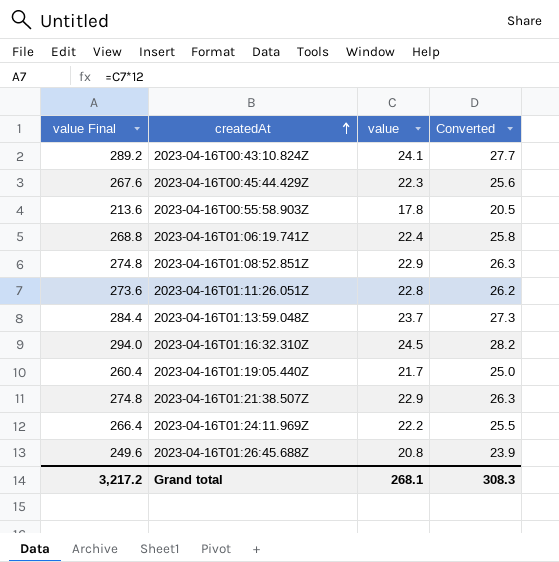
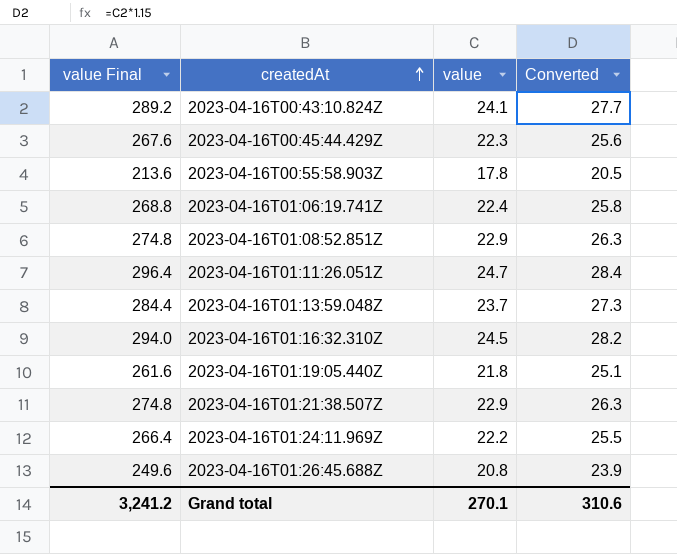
2023-04-16T01:11:26.051Z | value Final: 273.6 -> 296.4
2023-04-16T01:11:26.051Z | value: 22.8 -> 24.7
2023-04-16T01:11:26.051Z | Converted: 26.2 -> 28.4
2023-04-16T01:19:05.440Z | value Final: 260.4 -> 261.6
2023-04-16T01:19:05.440Z | value: 21.7 -> 21.8
2023-04-16T01:19:05.440Z | Converted: 25.0 -> 25.1
Grand total | value Final: 3,217.2 -> 3,241.2
Grand total | value: 268.1 -> 270.1
Grand total | Converted: 308.3 -> 310.6

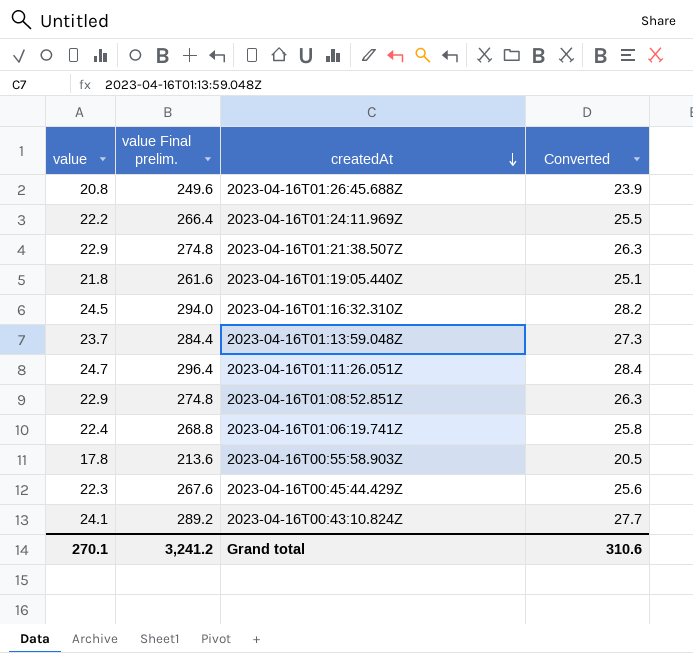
row order: createdAt ascending -> createdAt descending
column value | position: 3 -> 1
column name: value Final -> value Final prelim.

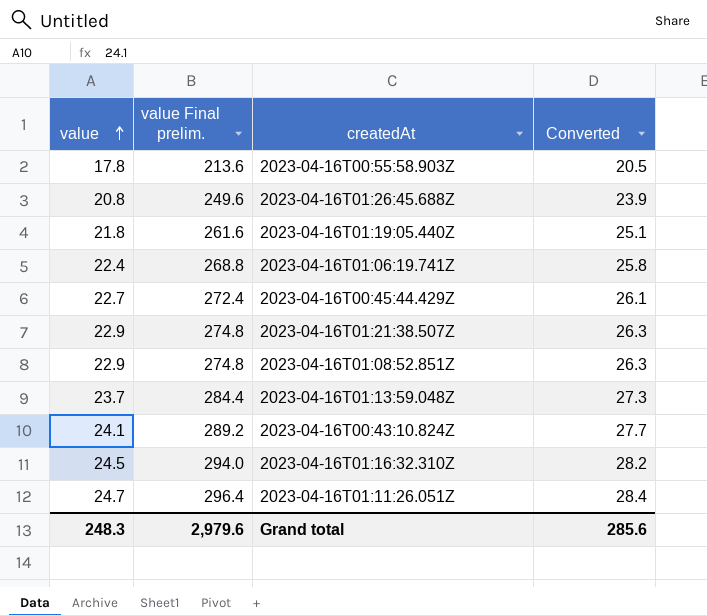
row order: createdAt descending -> value ascending
row 2023-04-16T01:24:11.969Z: 22.2 | 266.4 | 25.5 -> none
2023-04-16T00:45:44.429Z | value: 22.3 -> 22.7
2023-04-16T00:45:44.429Z | value Final prelim.: 267.6 -> 272.4
2023-04-16T00:45:44.429Z | Converted: 25.6 -> 26.1
Grand total | value: 270.1 -> 248.3
Grand total | value Final prelim.: 3,241.2 -> 2,979.6
Grand total | Converted: 310.6 -> 285.6

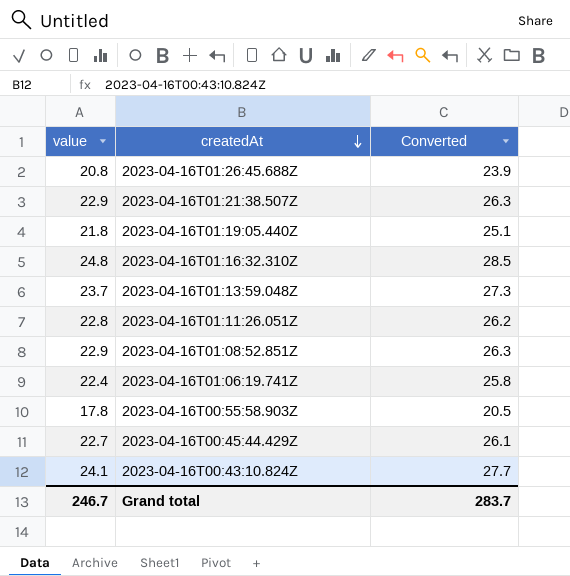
row order: value ascending -> createdAt descending
column value Final prelim. | formula: [value] * 12 -> none
2023-04-16T01:16:32.310Z | value: 24.5 -> 24.8
2023-04-16T01:16:32.310Z | Converted: 28.2 -> 28.5
2023-04-16T01:11:26.051Z | value: 24.7 -> 22.8
2023-04-16T01:11:26.051Z | Converted: 28.4 -> 26.2
Grand total | value: 248.3 -> 246.7
Grand total | Converted: 285.6 -> 283.7

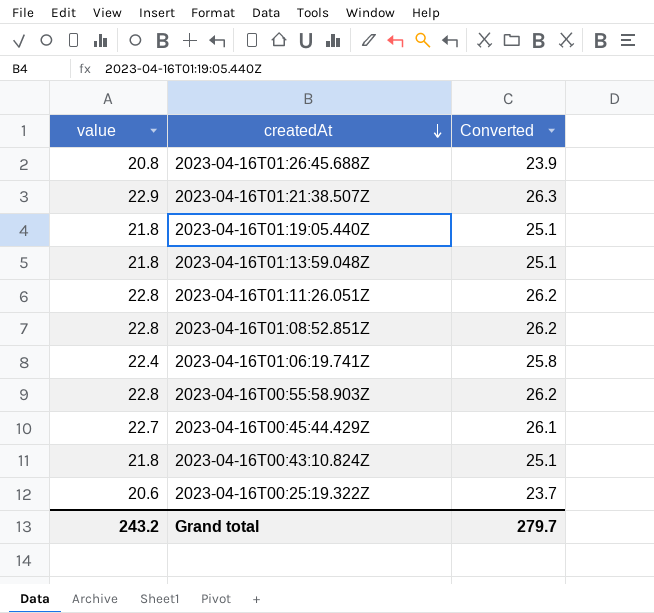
row 2023-04-16T01:16:32.310Z: 24.8 | 28.5 -> none
2023-04-16T01:13:59.048Z | value: 23.7 -> 21.8
2023-04-16T01:13:59.048Z | Converted: 27.3 -> 25.1
2023-04-16T01:08:52.851Z | value: 22.9 -> 22.8
2023-04-16T01:08:52.851Z | Converted: 26.3 -> 26.2
2023-04-16T00:55:58.903Z | value: 17.8 -> 22.8
2023-04-16T00:55:58.903Z | Converted: 20.5 -> 26.2
2023-04-16T00:43:10.824Z | value: 24.1 -> 21.8
2023-04-16T00:43:10.824Z | Converted: 27.7 -> 25.1
row 2023-04-16T00:25:19.322Z: none -> 20.6 | 23.7
Grand total | value: 246.7 -> 243.2
Grand total | Converted: 283.7 -> 279.7

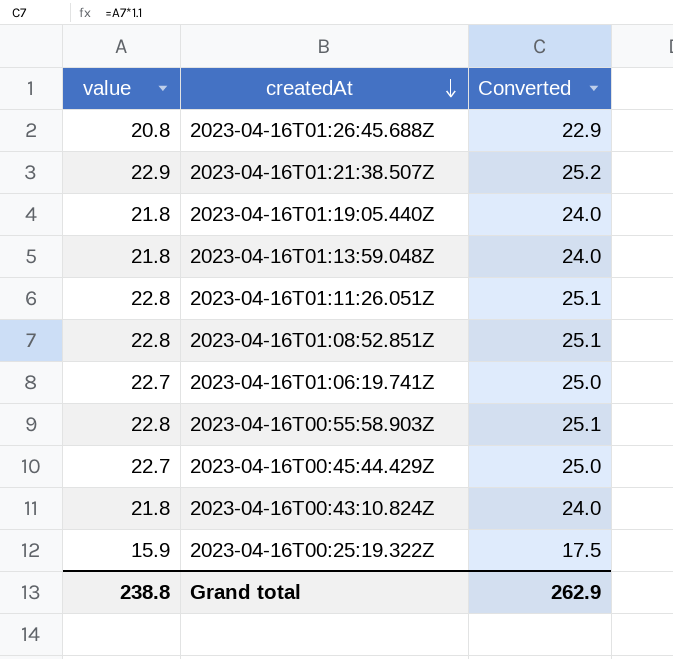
column Converted | formula: [value] * 1.15 -> [value] * 1.1
2023-04-16T01:06:19.741Z | value: 22.4 -> 22.7
2023-04-16T00:25:19.322Z | value: 20.6 -> 15.9
Grand total | value: 243.2 -> 238.8
Grand total | Converted: 279.7 -> 262.9

